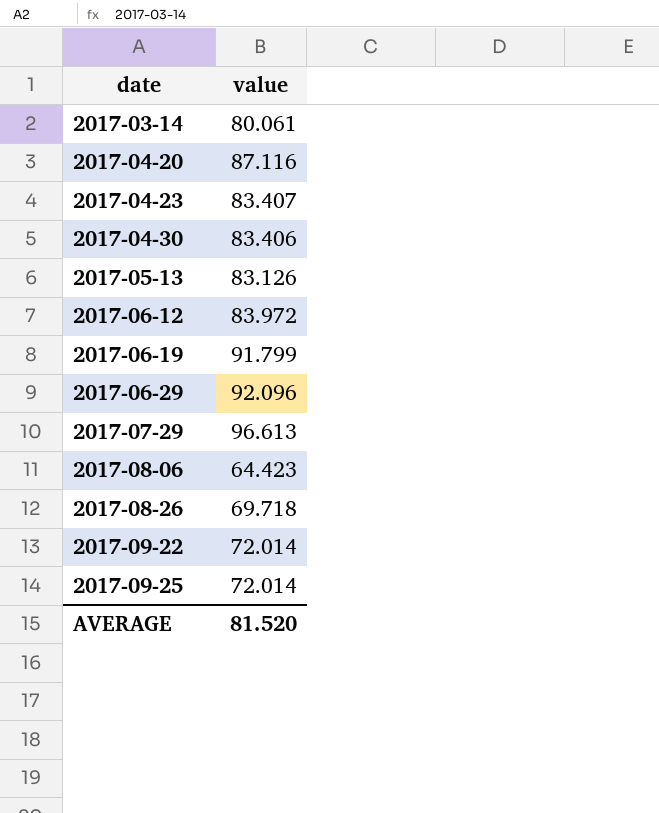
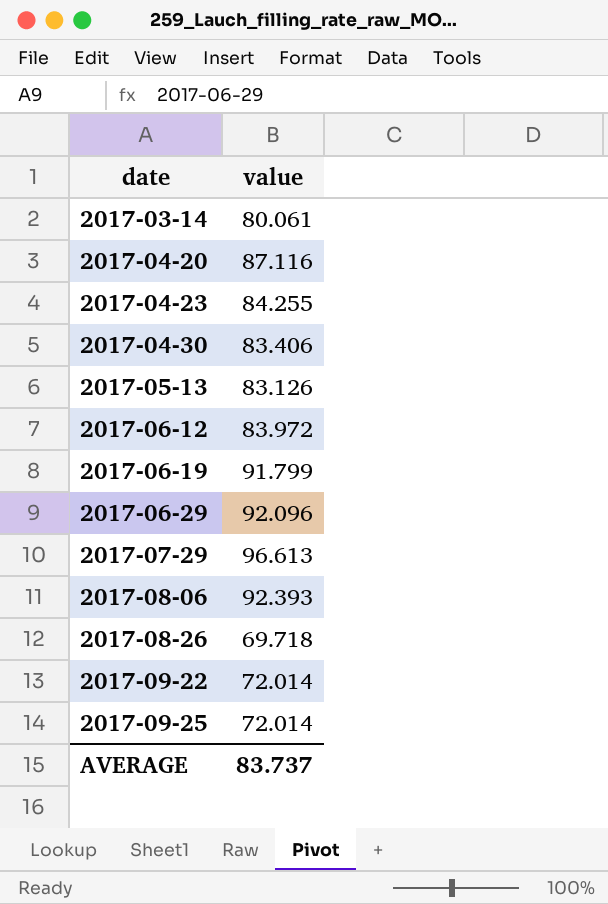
2017-04-23 | value: 83.407 -> 84.255
2017-08-06 | value: 64.423 -> 92.393
AVERAGE | value: 81.520 -> 83.737

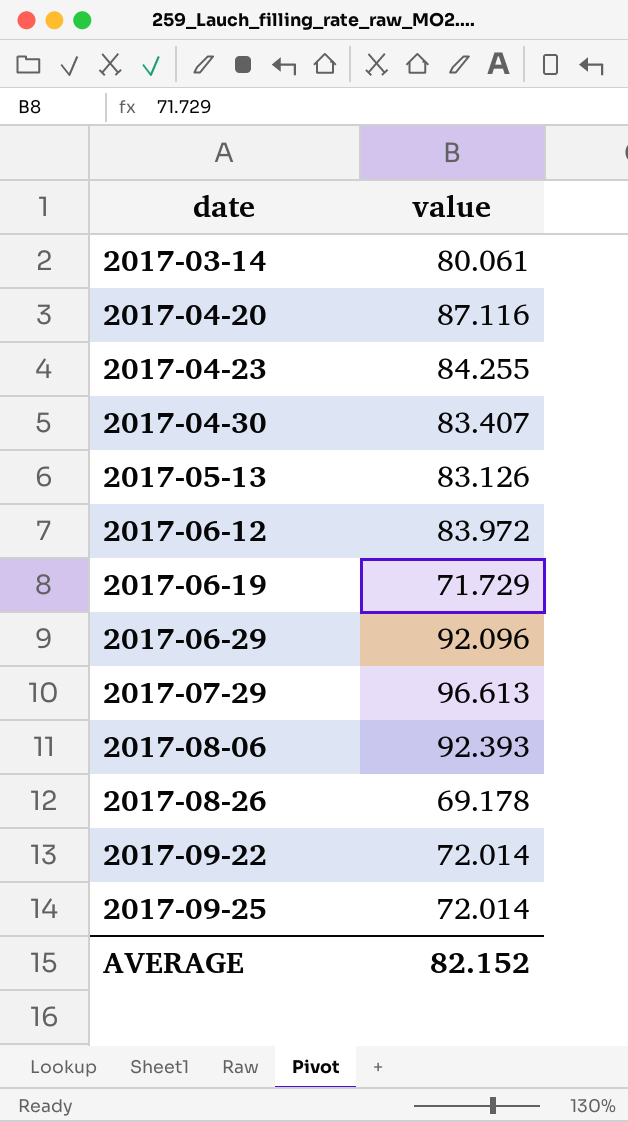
2017-04-30 | value: 83.406 -> 83.407
2017-06-19 | value: 91.799 -> 71.729
2017-08-26 | value: 69.718 -> 69.178
AVERAGE | value: 83.737 -> 82.152

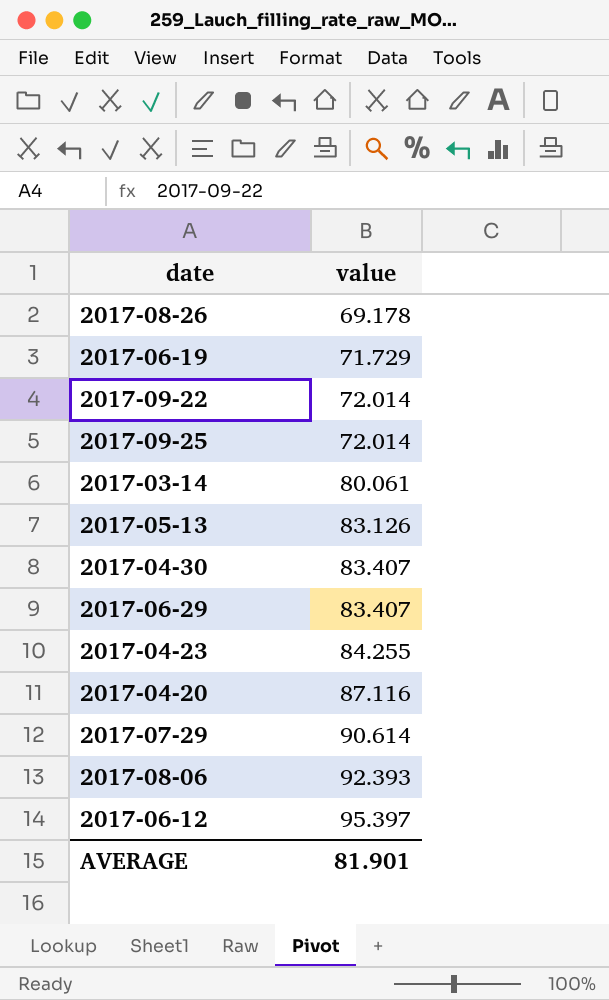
row order: date ascending -> value ascending
2017-06-29 | value: 92.096 -> 83.407
2017-07-29 | value: 96.613 -> 90.614
2017-06-12 | value: 83.972 -> 95.397
AVERAGE | value: 82.152 -> 81.901

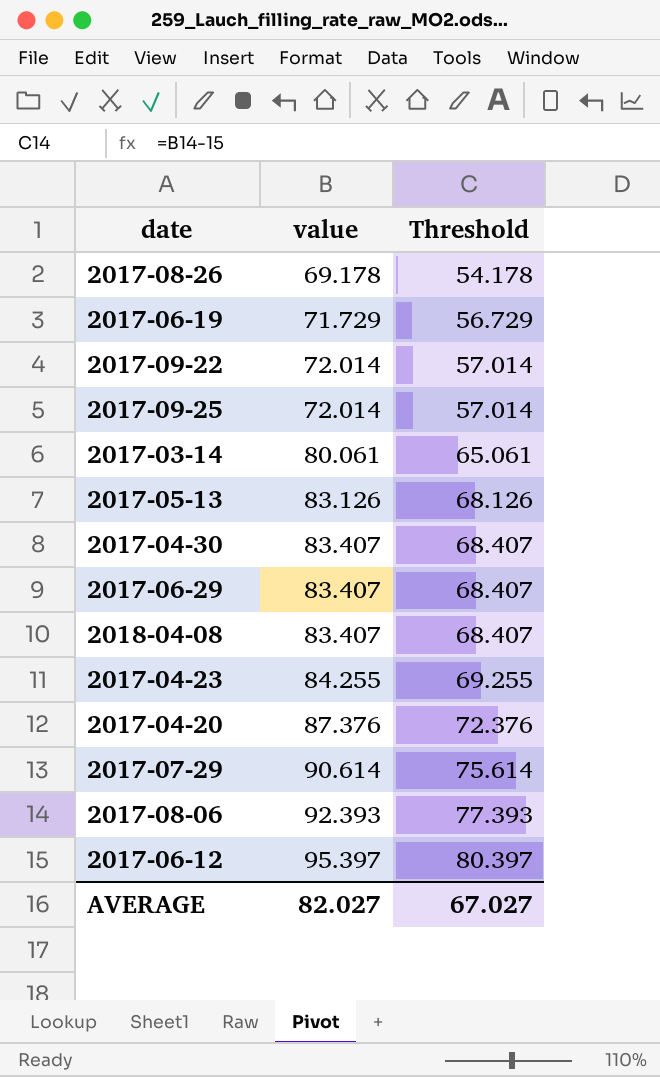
column Threshold | formula: none -> [value] - 15
row 2018-04-08: none -> 83.407 | 68.407
2017-04-20 | value: 87.116 -> 87.376
AVERAGE | value: 81.901 -> 82.027

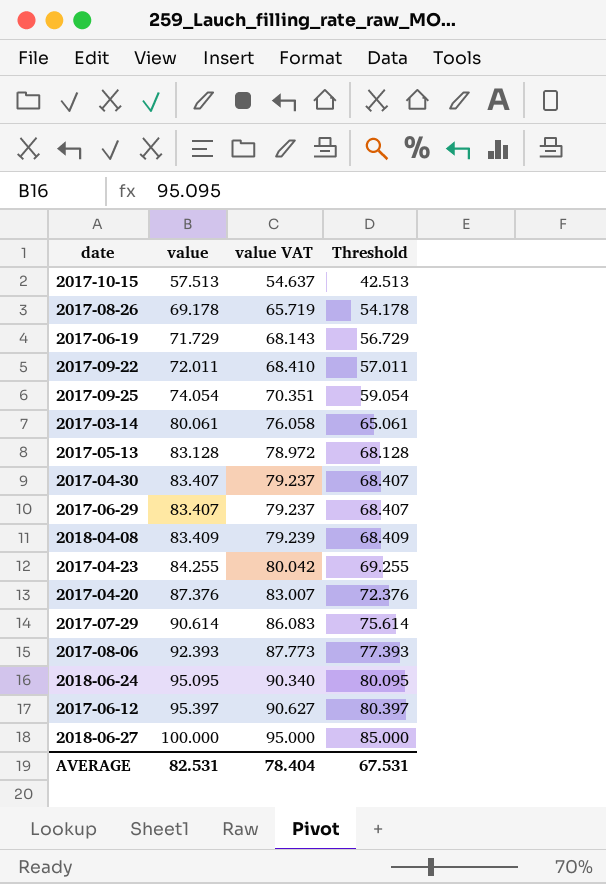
column value VAT | formula: none -> [value] * 0.95
row 2017-10-15: none -> 57.513 | 54.637 | 42.513
2017-09-22 | value: 72.014 -> 72.011
2017-09-22 | Threshold: 57.014 -> 57.011
2017-09-25 | value: 72.014 -> 74.054
2017-09-25 | Threshold: 57.014 -> 59.054
2017-05-13 | value: 83.126 -> 83.128
2017-05-13 | Threshold: 68.126 -> 68.128
2018-04-08 | value: 83.407 -> 83.409
2018-04-08 | Threshold: 68.407 -> 68.409
row 2018-06-24: none -> 95.095 | 90.340 | 80.095
row 2018-06-27: none -> 100.000 | 95.000 | 85.000
AVERAGE | value: 82.027 -> 82.531
AVERAGE | Threshold: 67.027 -> 67.531

